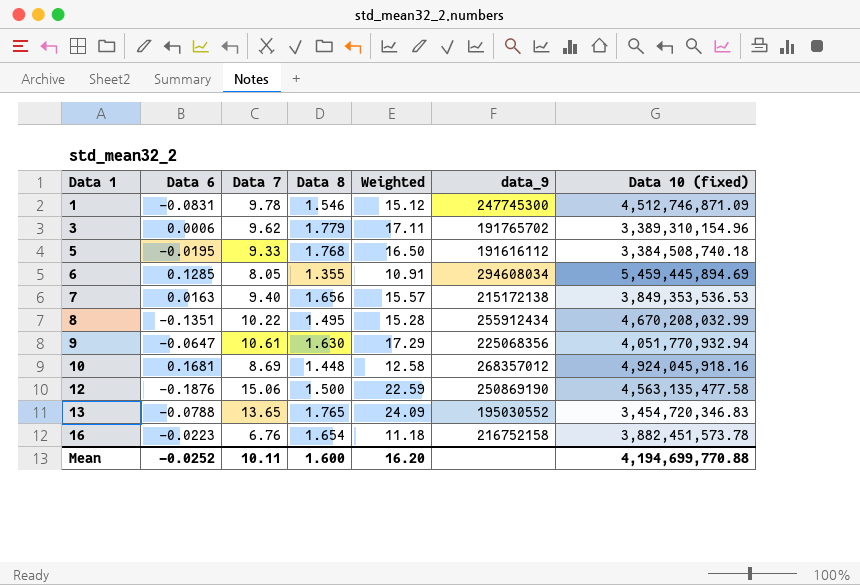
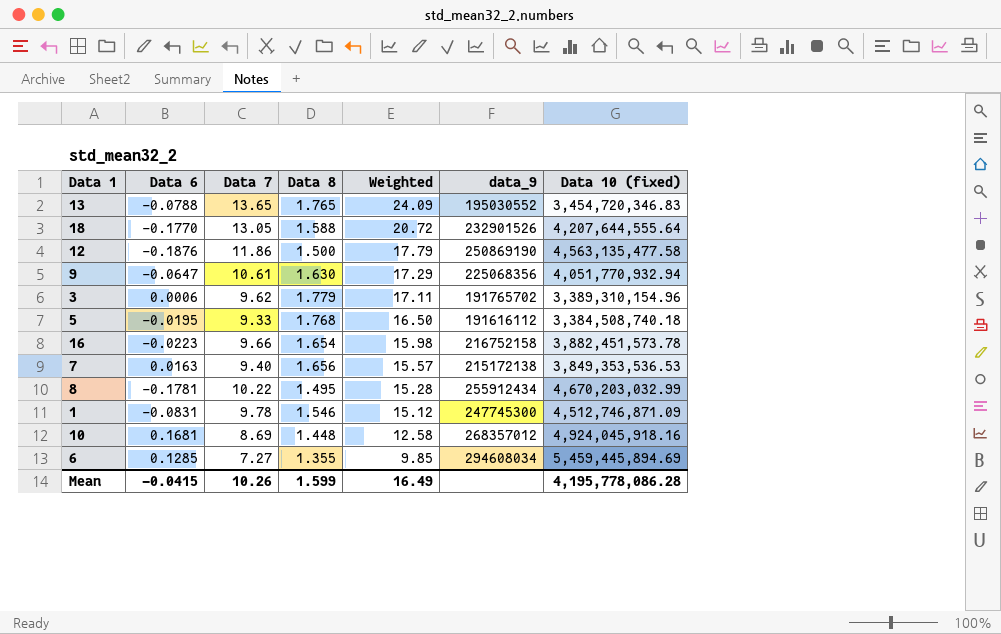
row order: Data 1 ascending -> Weighted descending
row 18: none -> -0.1770 | 13.05 | 1.588 | 20.72 | 232901526 | 4,207,644,555.64
12 | Data 7: 15.06 -> 11.86
12 | Weighted: 22.59 -> 17.79
16 | Data 7: 6.76 -> 9.66
16 | Weighted: 11.18 -> 15.98
8 | Data 6: -0.1351 -> -0.1781
8 | Data 10 (fixed): 4,670,208,032.99 -> 4,670,203,032.99
6 | Data 7: 8.05 -> 7.27
6 | Weighted: 10.91 -> 9.85
Mean | Data 6: -0.0252 -> -0.0415
Mean | Data 7: 10.11 -> 10.26
Mean | Data 8: 1.600 -> 1.599
Mean | Weighted: 16.20 -> 16.49
Mean | Data 10 (fixed): 4,194,699,770.88 -> 4,195,778,086.28

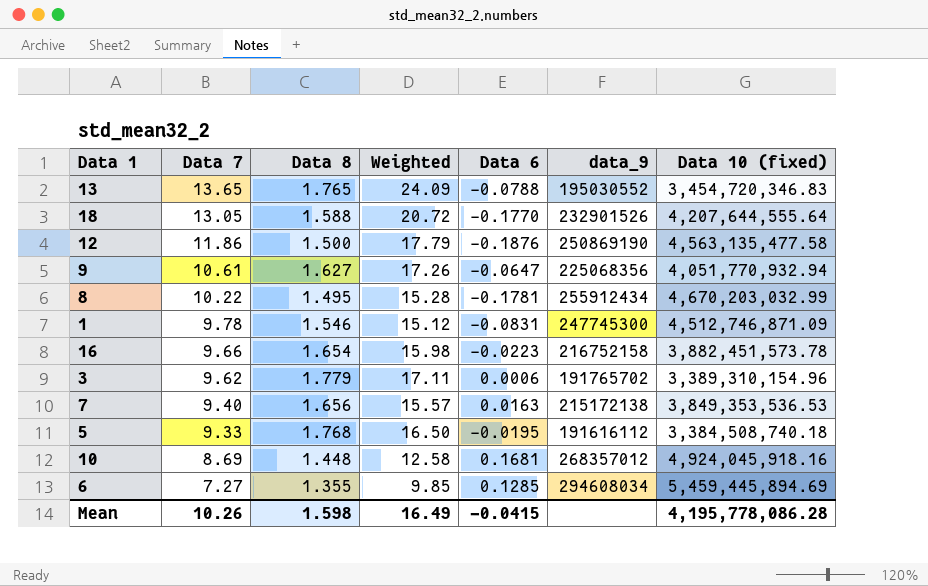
row order: Weighted descending -> Data 7 descending
column Data 6 | position: 2 -> 5
9 | Data 8: 1.630 -> 1.627
9 | Weighted: 17.29 -> 17.26
Mean | Data 8: 1.599 -> 1.598

